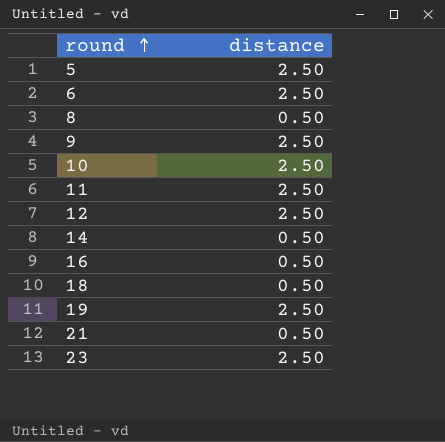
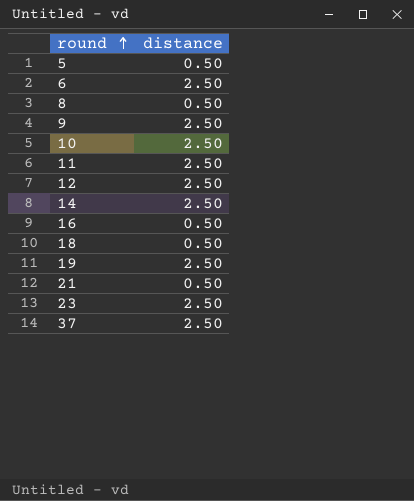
5 | distance: 2.50 -> 0.50
14 | distance: 0.50 -> 2.50
row 37: none -> 2.50

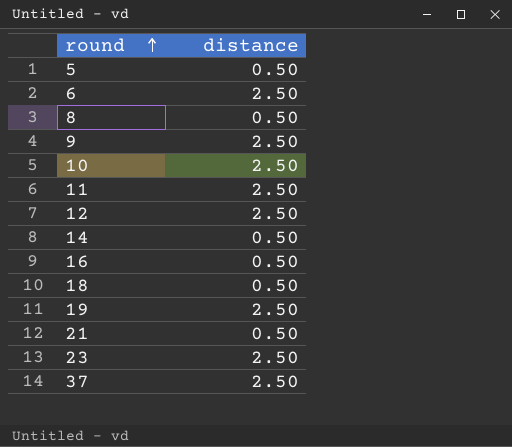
14 | distance: 2.50 -> 0.50

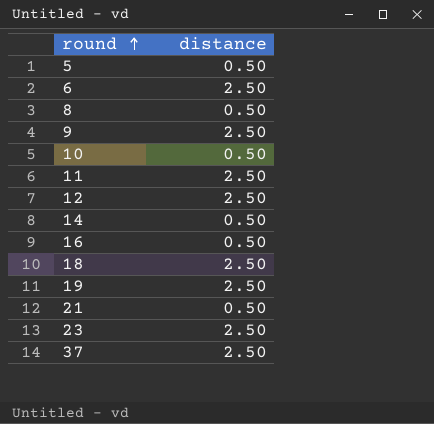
10 | distance: 2.50 -> 0.50
18 | distance: 0.50 -> 2.50

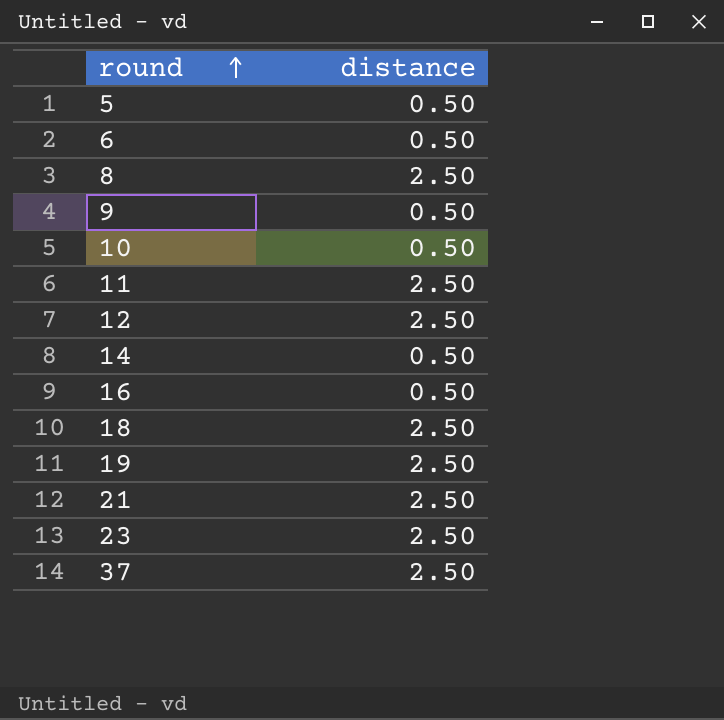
6 | distance: 2.50 -> 0.50
8 | distance: 0.50 -> 2.50
9 | distance: 2.50 -> 0.50
21 | distance: 0.50 -> 2.50

